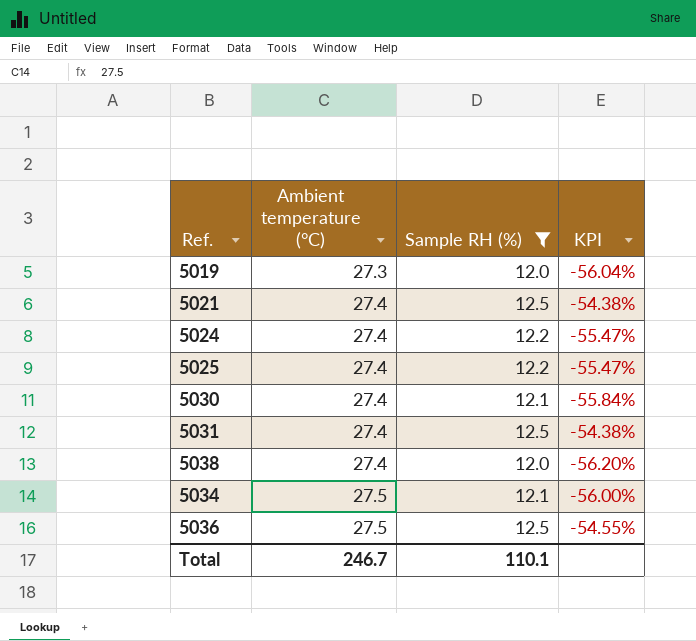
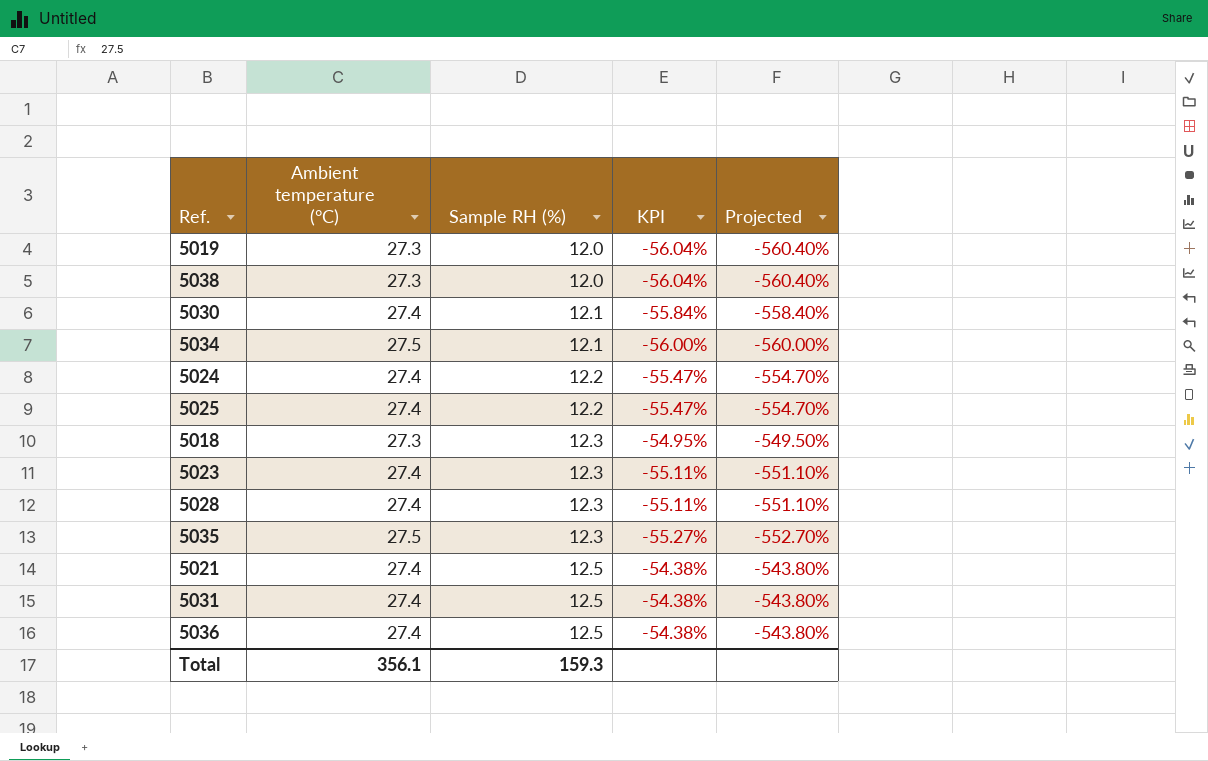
filter: Sample RH (%) != 12.3 -> none
row order: Ambient temperature (°C) ascending -> Sample RH (%) ascending
column Projected | formula: none -> [KPI] * 10
5038 | Ambient temperature (°C): 27.4 -> 27.3
5038 | KPI: -56.20% -> -56.04%
5036 | Ambient temperature (°C): 27.5 -> 27.4
5036 | KPI: -54.55% -> -54.38%
Total | Ambient temperature (°C): 246.7 -> 356.1
Total | Sample RH (%): 110.1 -> 159.3

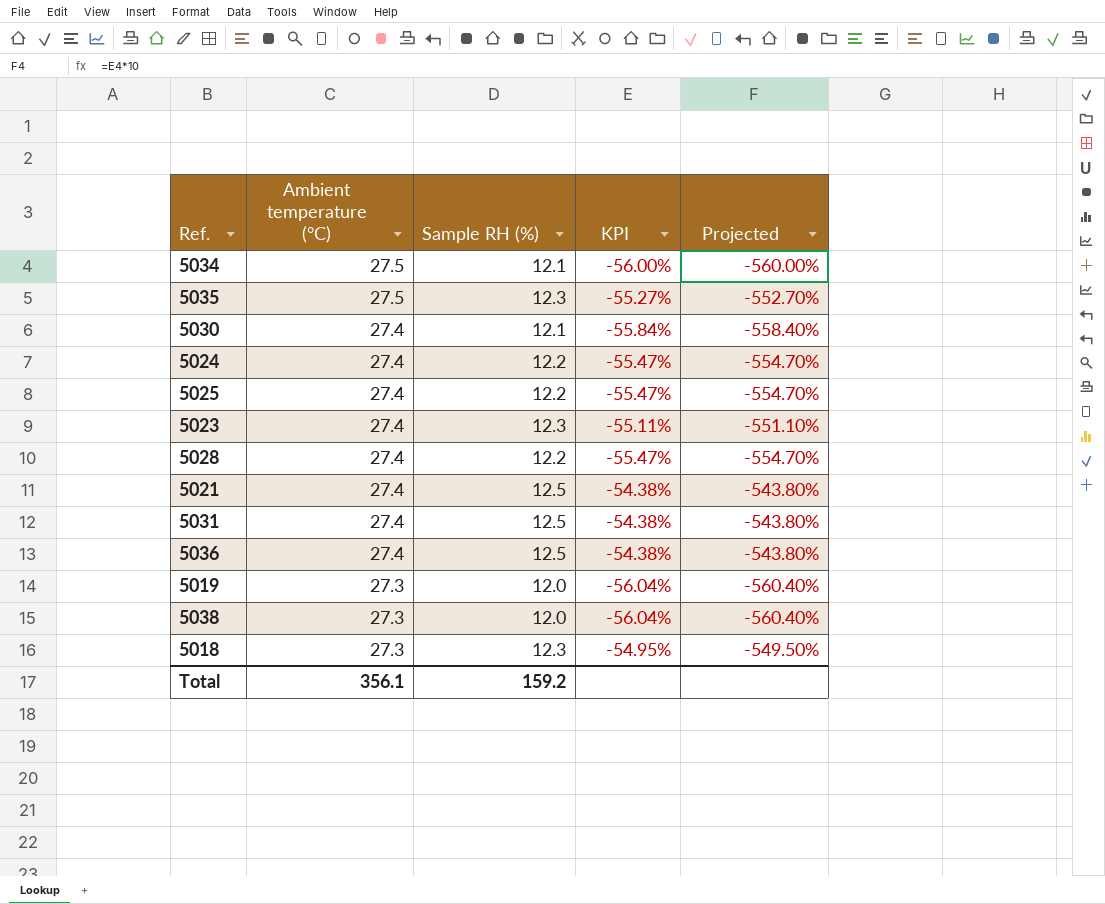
row order: Sample RH (%) ascending -> Ambient temperature (°C) descending
5028 | Sample RH (%): 12.3 -> 12.2
5028 | KPI: -55.11% -> -55.47%
5028 | Projected: -551.10% -> -554.70%
Total | Sample RH (%): 159.3 -> 159.2

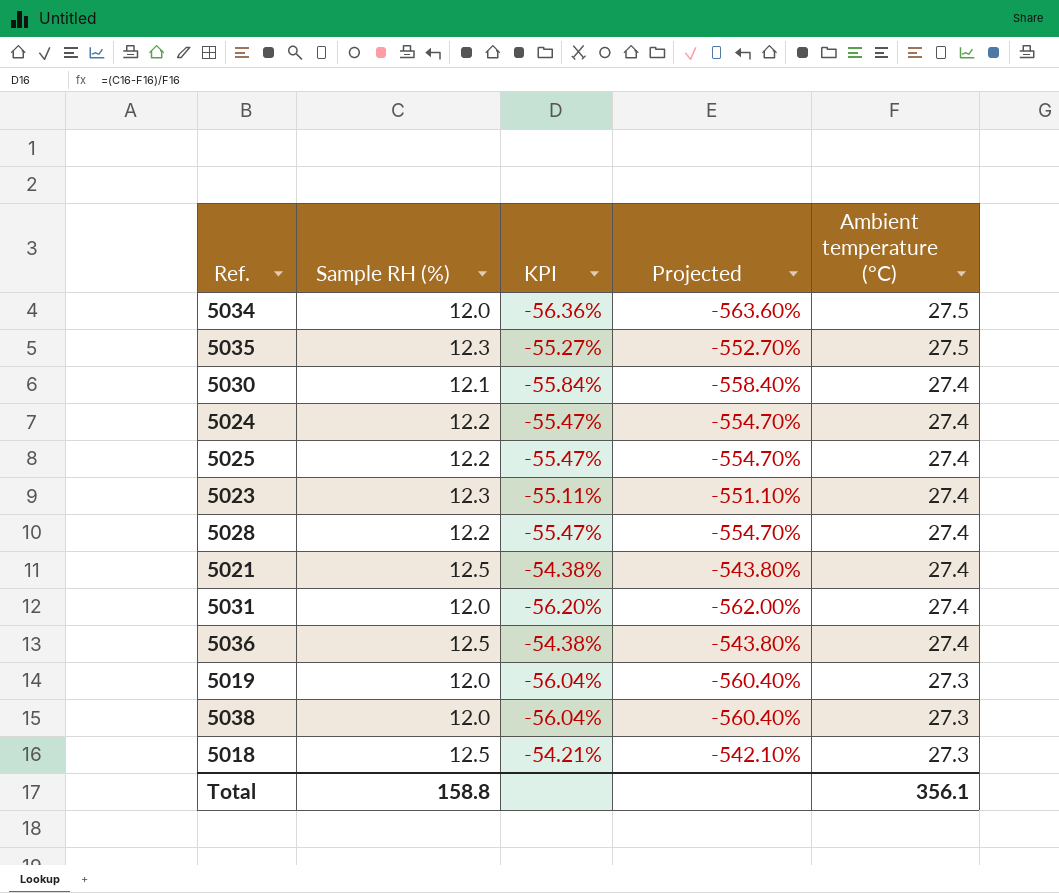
column Ambient temperature (°C) | position: 2 -> 5
5034 | Sample RH (%): 12.1 -> 12.0
5034 | KPI: -56.00% -> -56.36%
5034 | Projected: -560.00% -> -563.60%
5031 | Sample RH (%): 12.5 -> 12.0
5031 | KPI: -54.38% -> -56.20%
5031 | Projected: -543.80% -> -562.00%
5018 | Sample RH (%): 12.3 -> 12.5
5018 | KPI: -54.95% -> -54.21%
5018 | Projected: -549.50% -> -542.10%
Total | Sample RH (%): 159.2 -> 158.8

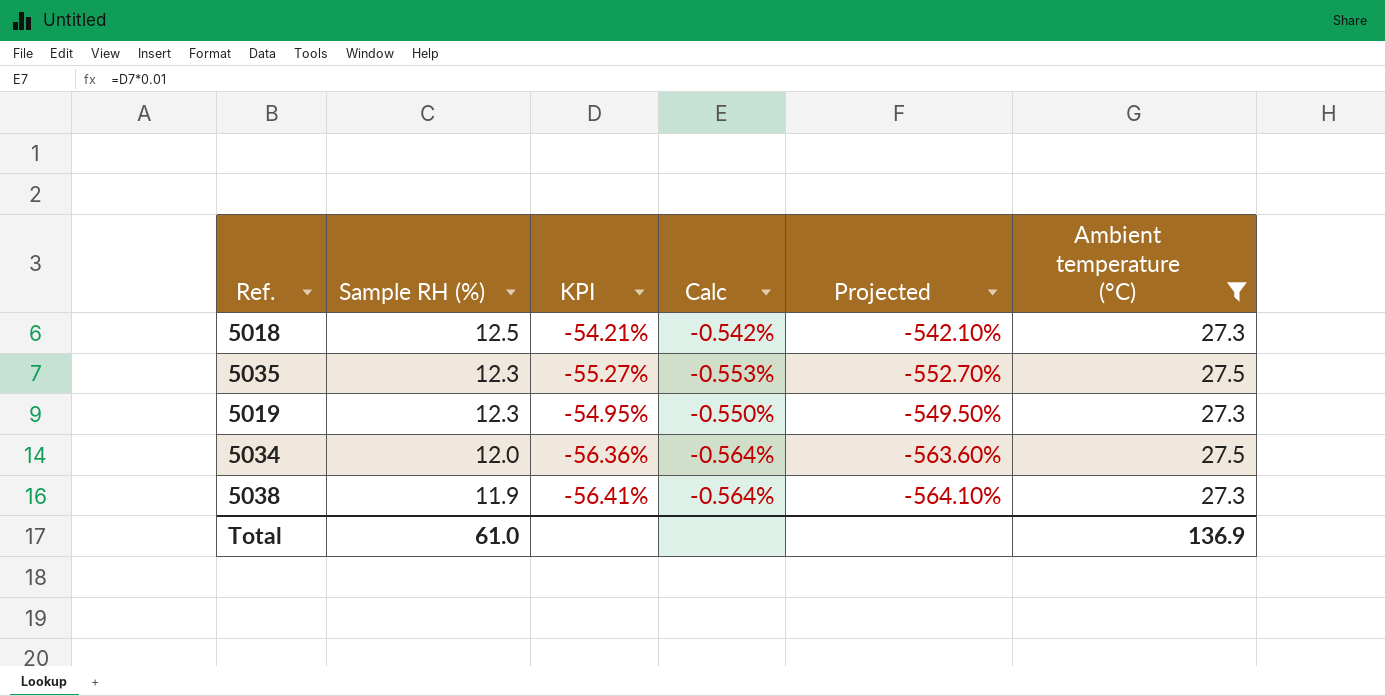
filter: none -> Ambient temperature (°C) != 27.4
row order: Ambient temperature (°C) descending -> Sample RH (%) descending
column Calc | formula: none -> [KPI] * 0.01
5019 | Sample RH (%): 12.0 -> 12.3
5019 | KPI: -56.04% -> -54.95%
5019 | Projected: -560.40% -> -549.50%
5038 | Sample RH (%): 12.0 -> 11.9
5038 | KPI: -56.04% -> -56.41%
5038 | Projected: -560.40% -> -564.10%
Total | Sample RH (%): 158.8 -> 61.0
Total | Ambient temperature (°C): 356.1 -> 136.9

